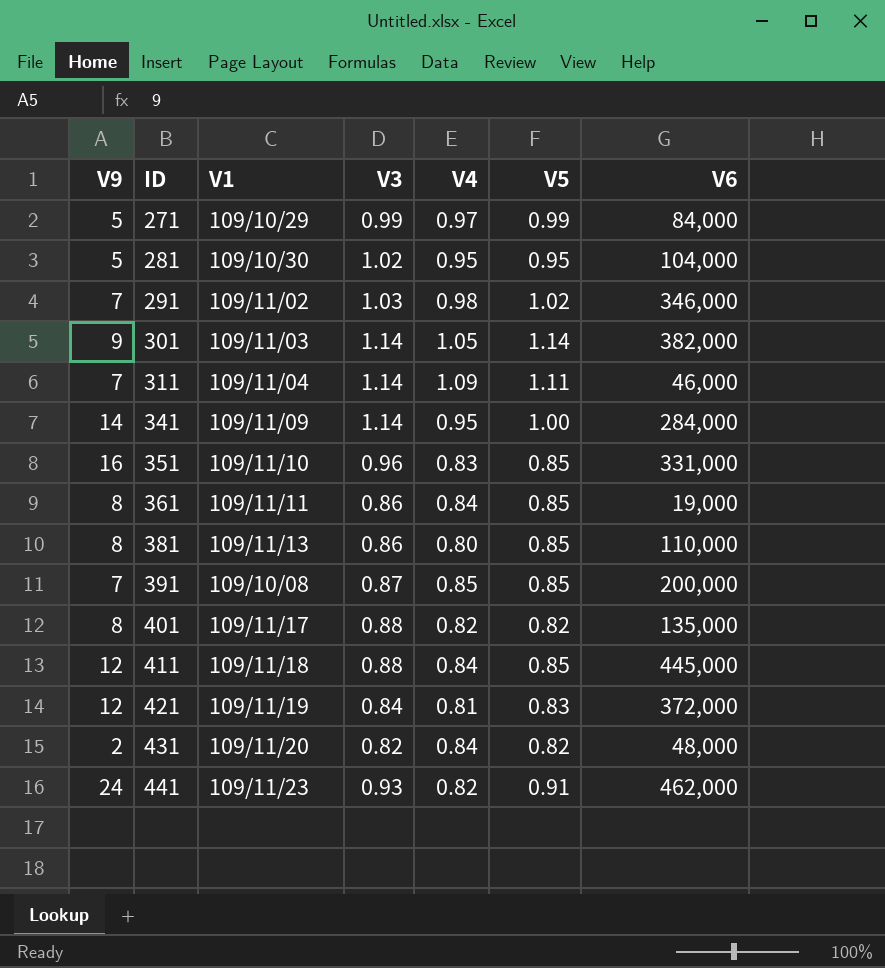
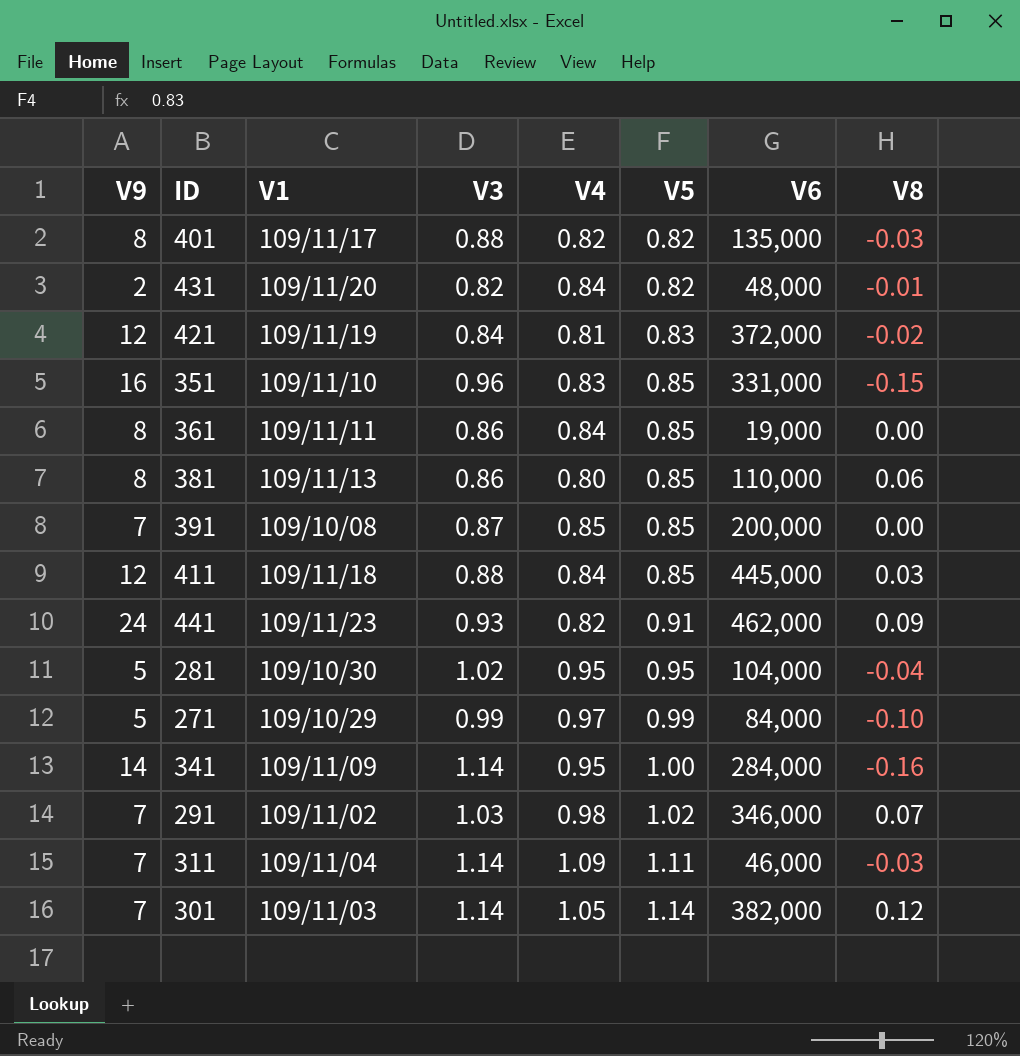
row order: ID ascending -> V5 ascending
column V8 | position: none -> 8
301 | V9: 9 -> 7

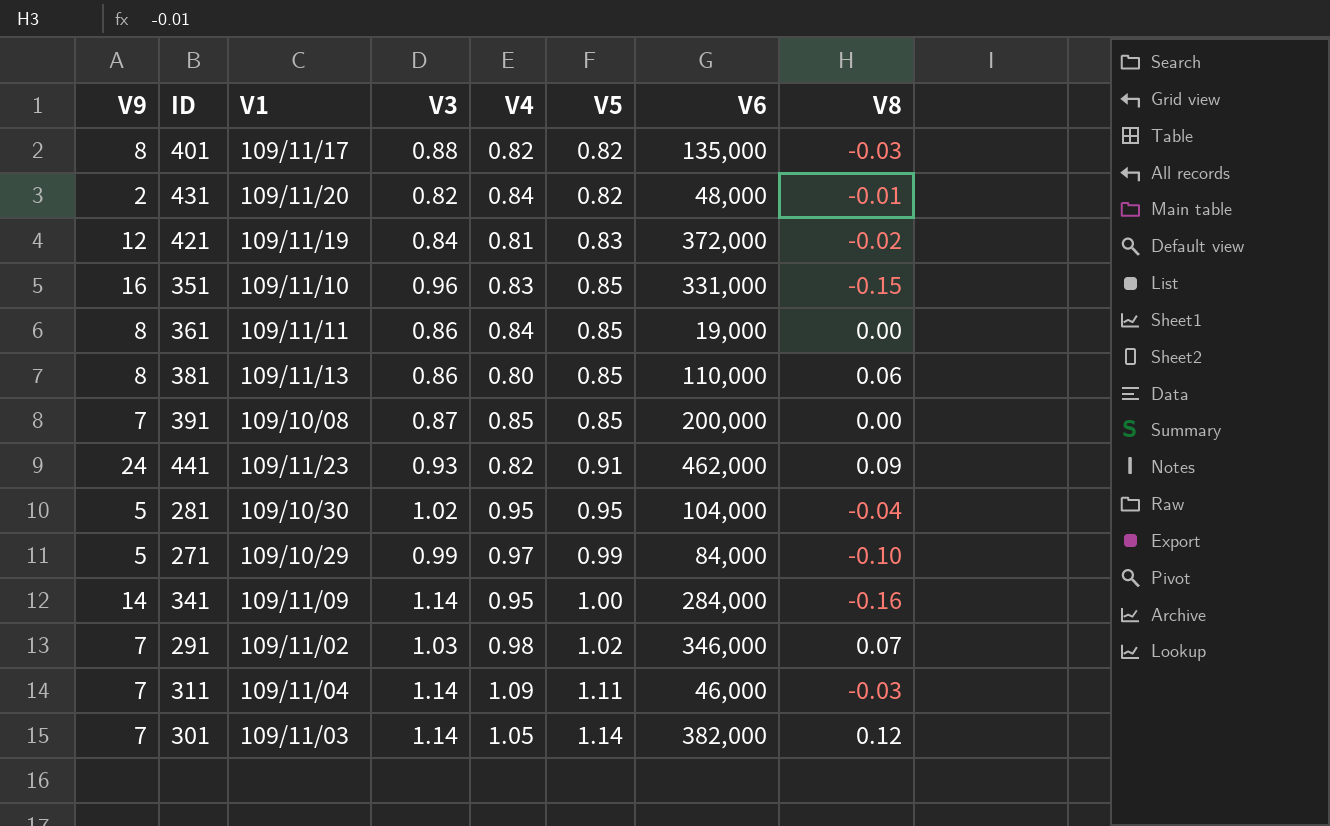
row 411: 12 | 109/11/18 | 0.88 | 0.84 | 0.85 | 445,000 | 0.03 -> none

